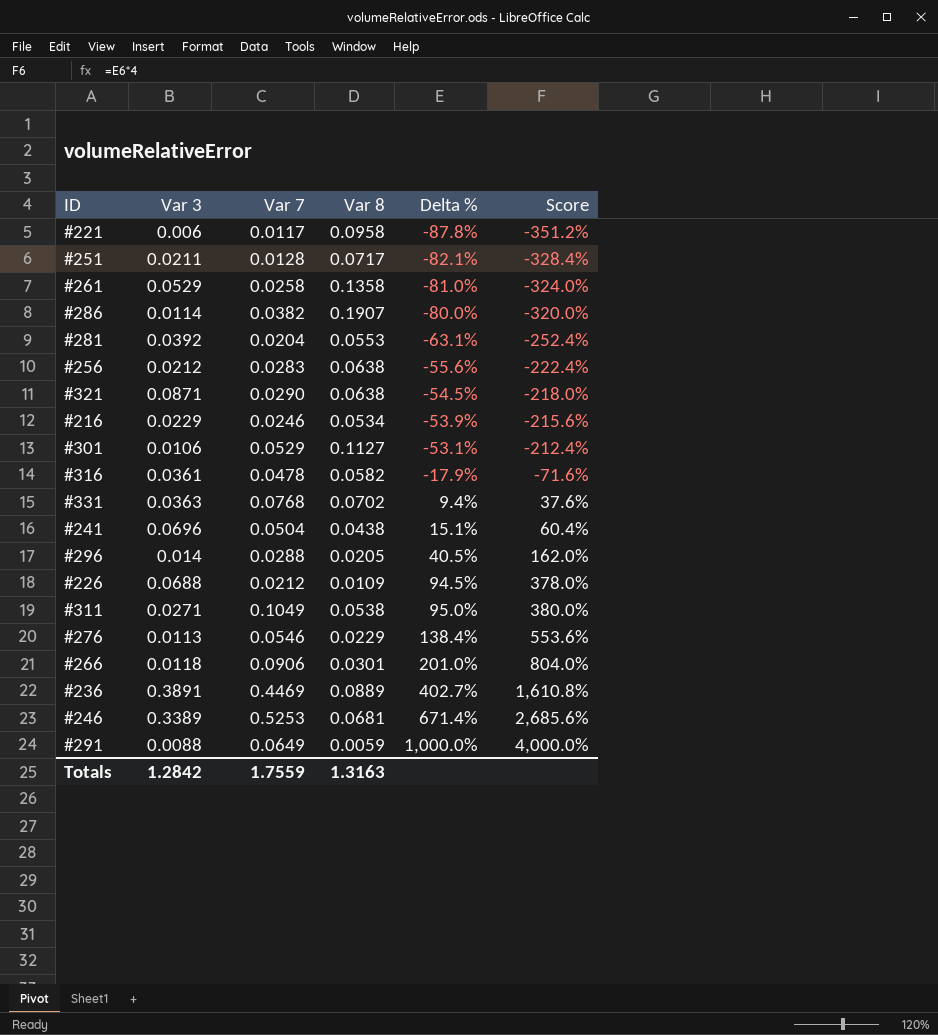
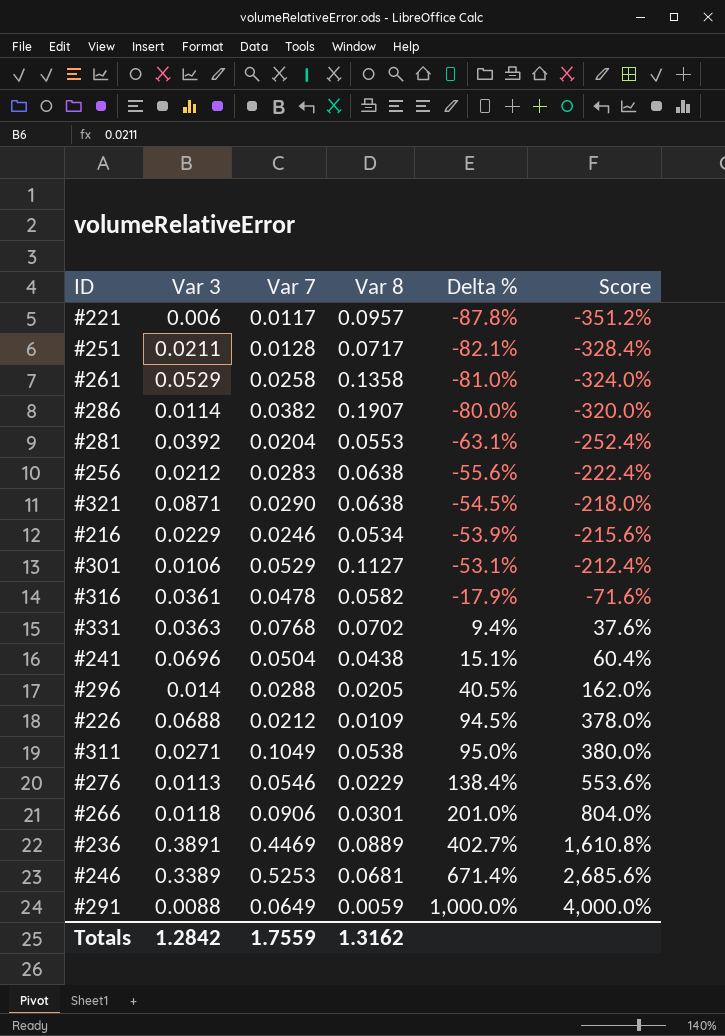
#221 | Var 8: 0.0958 -> 0.0957
Totals | Var 8: 1.3163 -> 1.3162

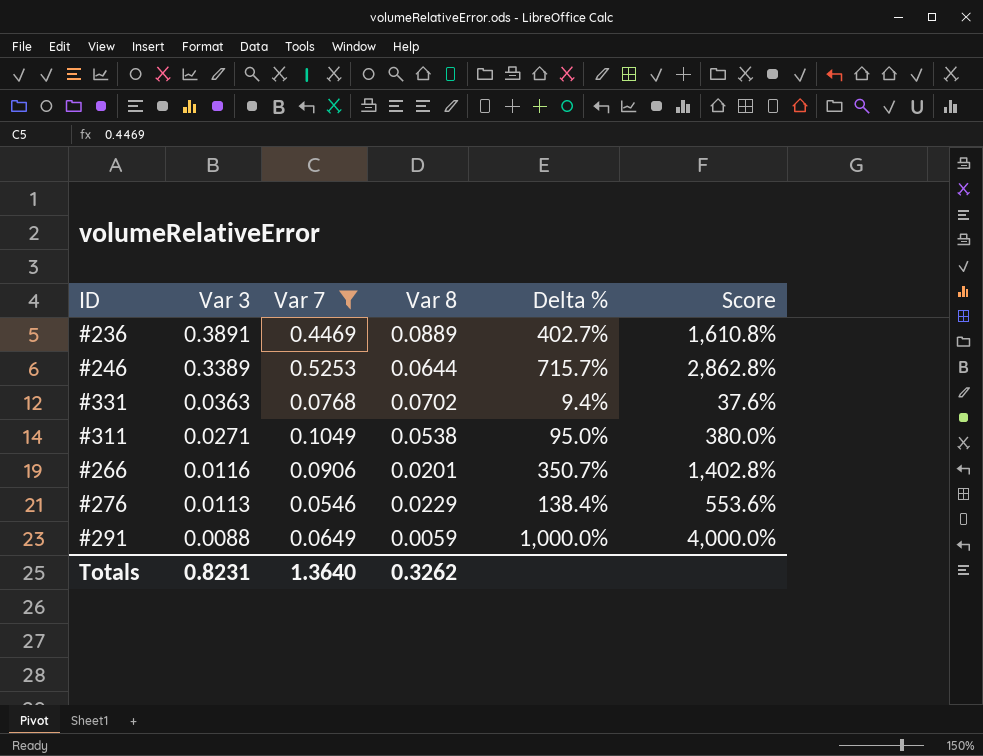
filter: none -> Var 7 >= 0.0546
row order: Delta % ascending -> Var 3 descending
#246 | Var 8: 0.0681 -> 0.0644
#246 | Delta %: 671.4% -> 715.7%
#246 | Score: 2,685.6% -> 2,862.8%
#266 | Var 3: 0.0118 -> 0.0116
#266 | Var 8: 0.0301 -> 0.0201
#266 | Delta %: 201.0% -> 350.7%
#266 | Score: 804.0% -> 1,402.8%
Totals | Var 3: 1.2842 -> 0.8231
Totals | Var 7: 1.7559 -> 1.3640
Totals | Var 8: 1.3162 -> 0.3262

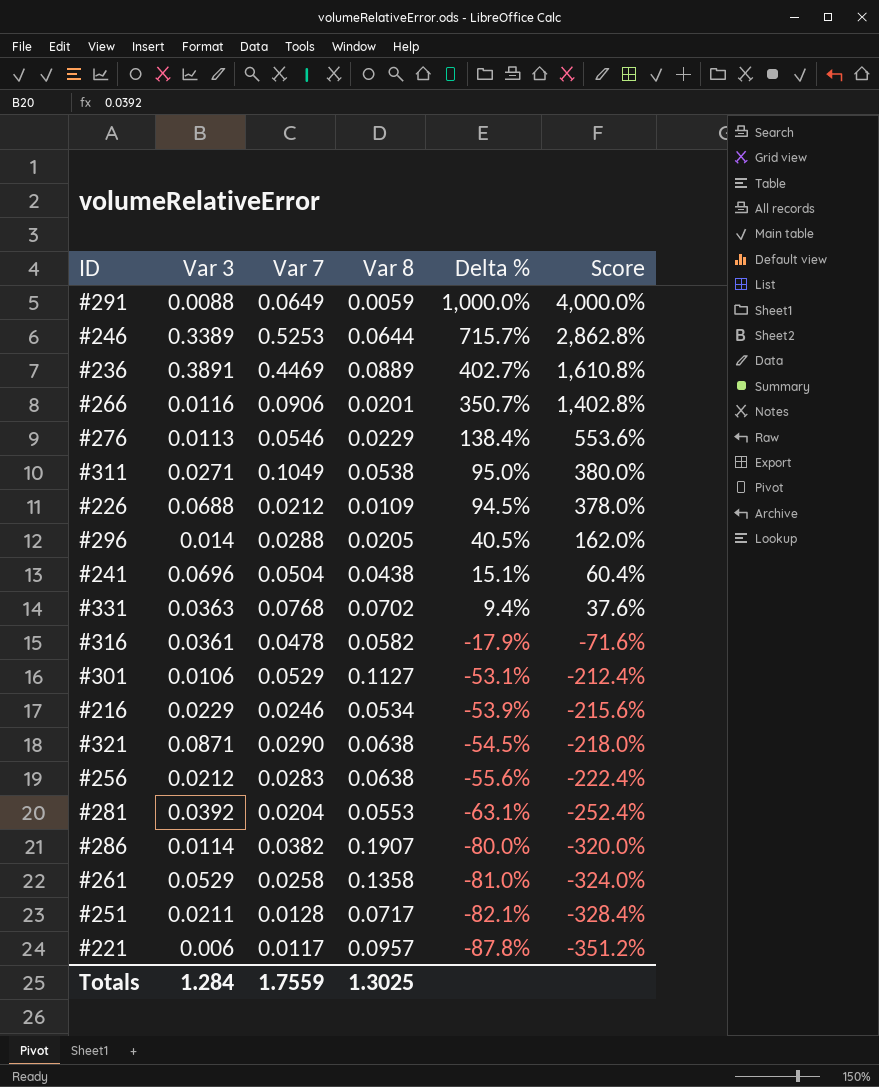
filter: Var 7 >= 0.0546 -> none
row order: Var 3 descending -> Delta % descending
Totals | Var 3: 0.8231 -> 1.284
Totals | Var 7: 1.3640 -> 1.7559
Totals | Var 8: 0.3262 -> 1.3025

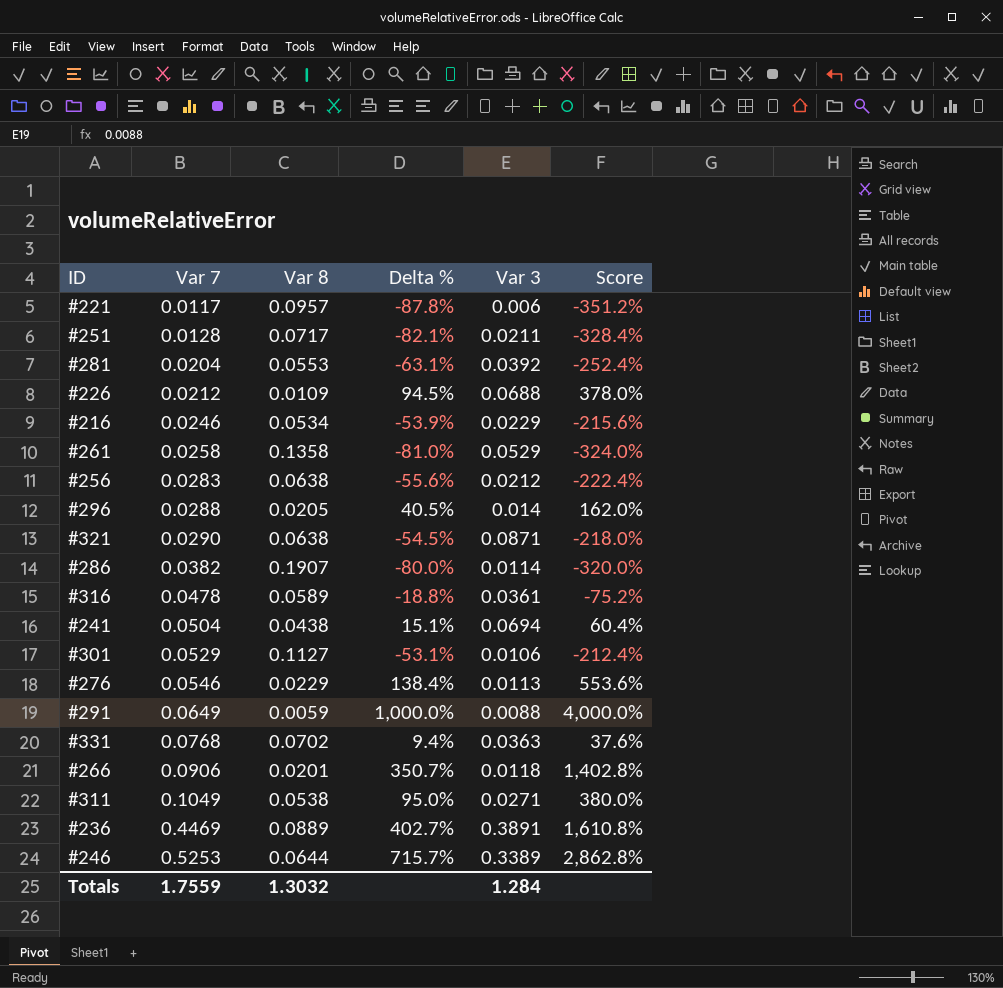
row order: Delta % descending -> Var 7 ascending
column Var 3 | position: 2 -> 5
#316 | Var 8: 0.0582 -> 0.0589
#316 | Delta %: -17.9% -> -18.8%
#316 | Score: -71.6% -> -75.2%
#241 | Var 3: 0.0696 -> 0.0694
#266 | Var 3: 0.0116 -> 0.0118
Totals | Var 8: 1.3025 -> 1.3032

